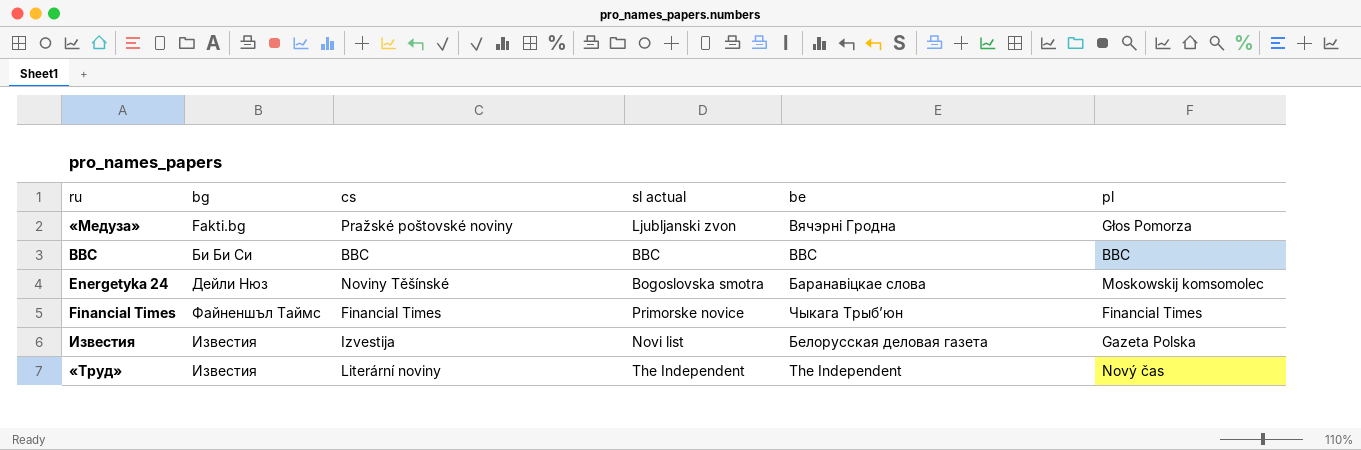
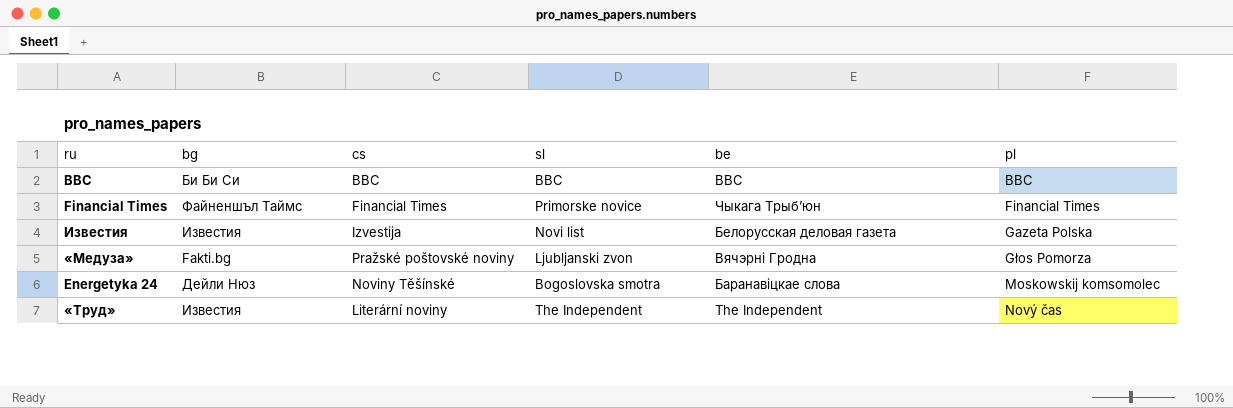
row order: none -> pl ascending
column name: sl actual -> sl

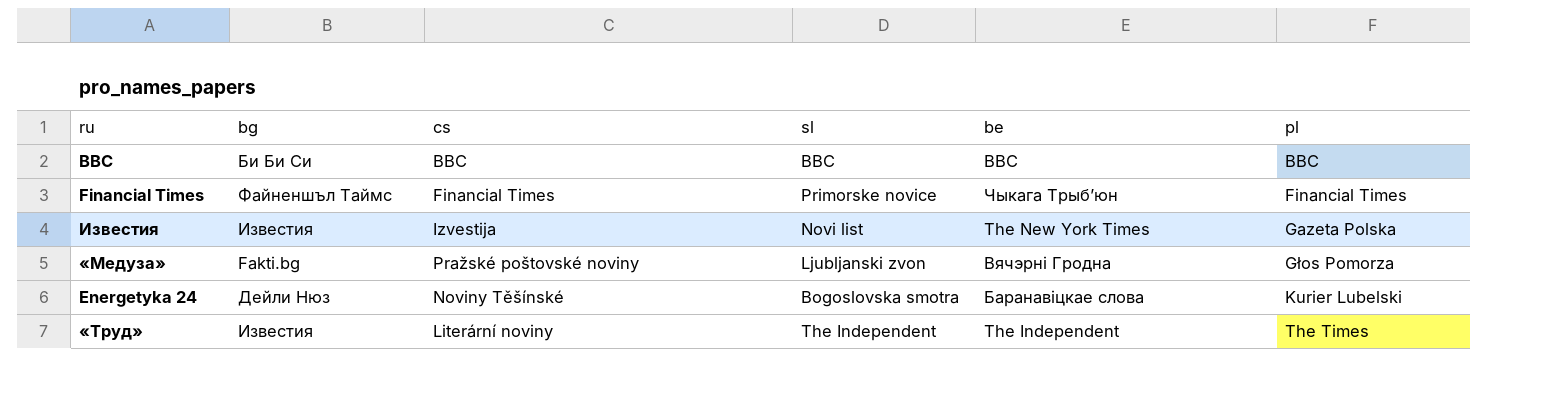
Известия | be: Белорусская деловая газета -> The New York Times
Energetyka 24 | pl: Moskowskij komsomolec -> Kurier Lubelski
«Труд» | pl: Nový čas -> The Times

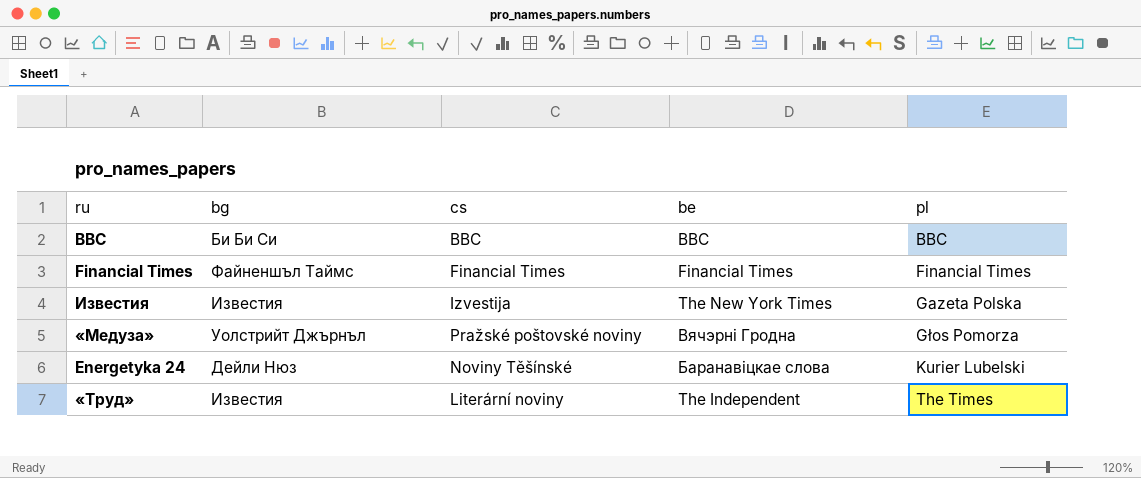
column sl | position: 4 -> none
Financial Times | be: Чыкага Трыб’юн -> Financial Times
«Медуза» | bg: Fakti.bg -> Уолстрийт Джърнъл

